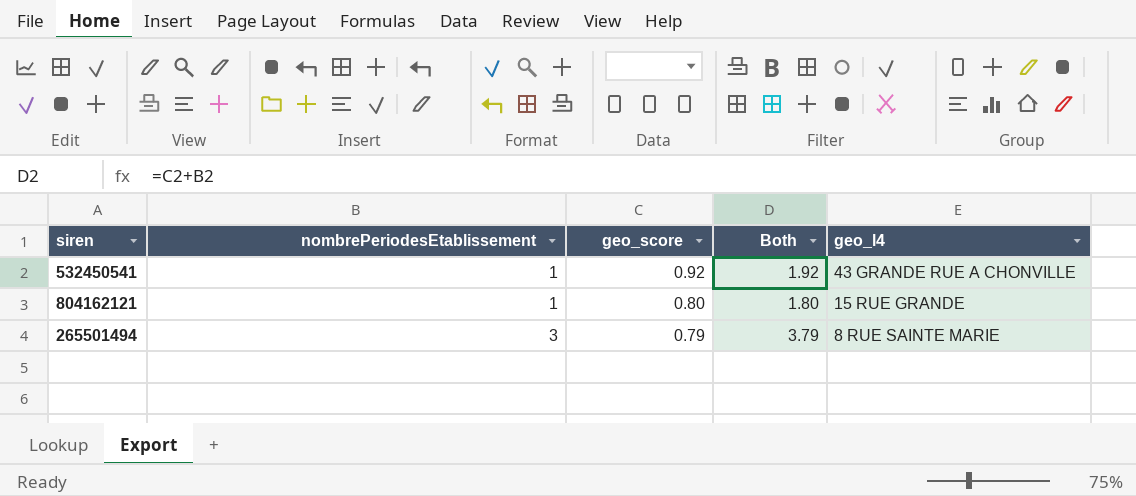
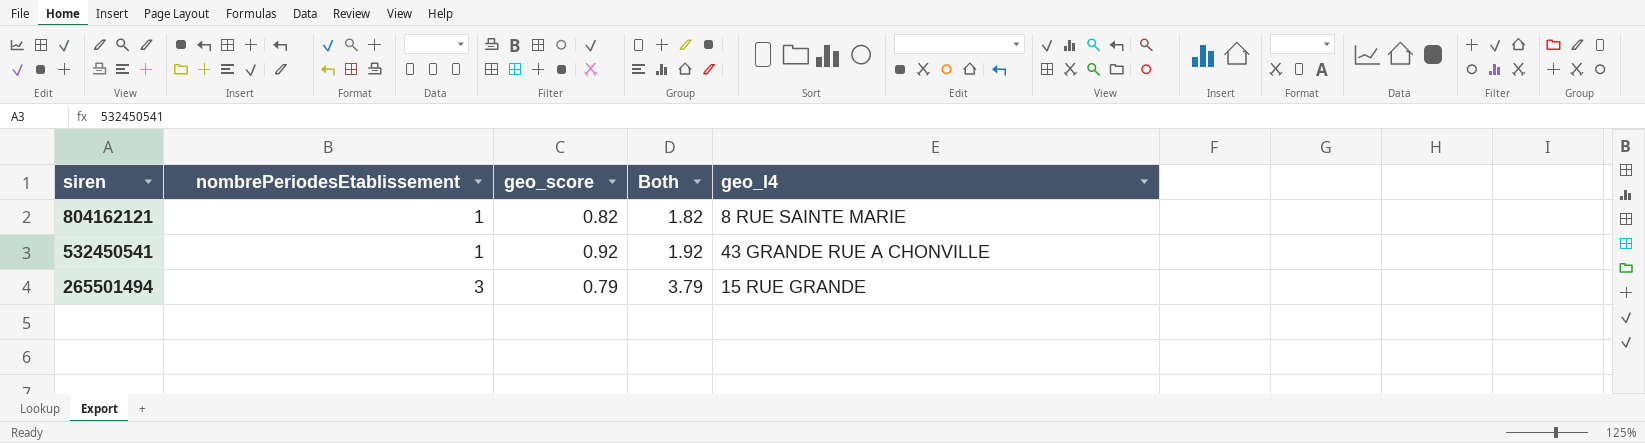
row order: nombrePeriodesEtablissement ascending -> siren descending
804162121 | geo_score: 0.80 -> 0.82
804162121 | Both: 1.80 -> 1.82
804162121 | geo_l4: 15 RUE GRANDE -> 8 RUE SAINTE MARIE
265501494 | geo_l4: 8 RUE SAINTE MARIE -> 15 RUE GRANDE

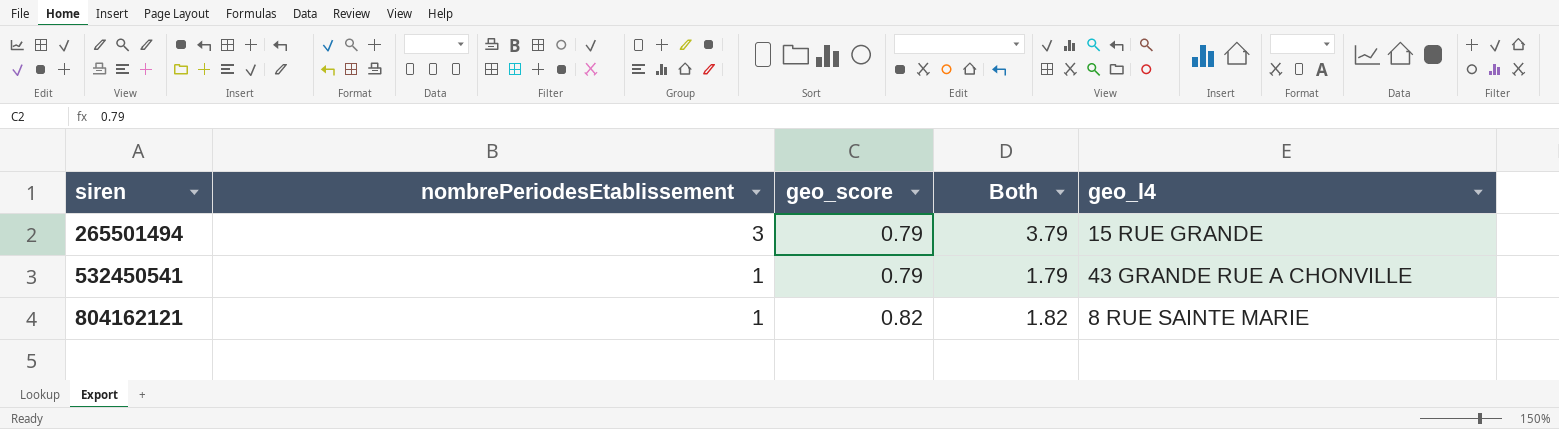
row order: siren descending -> siren ascending
532450541 | geo_score: 0.92 -> 0.79
532450541 | Both: 1.92 -> 1.79

